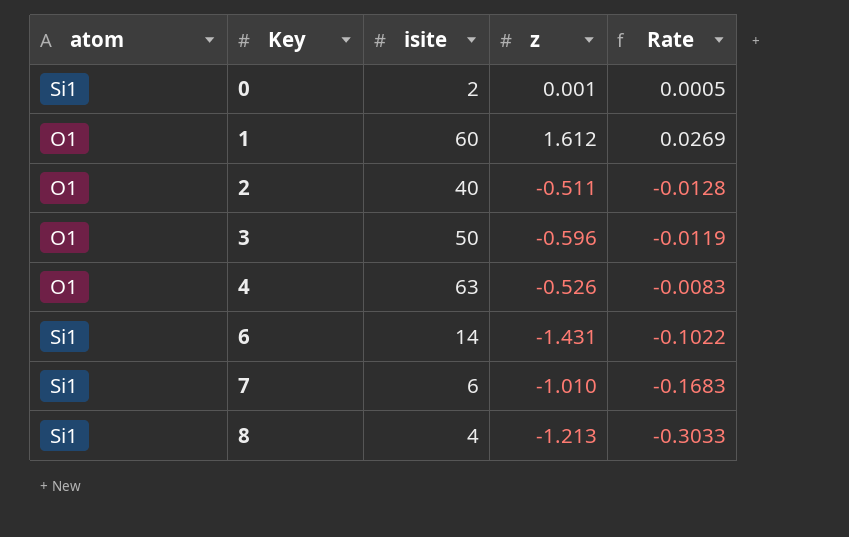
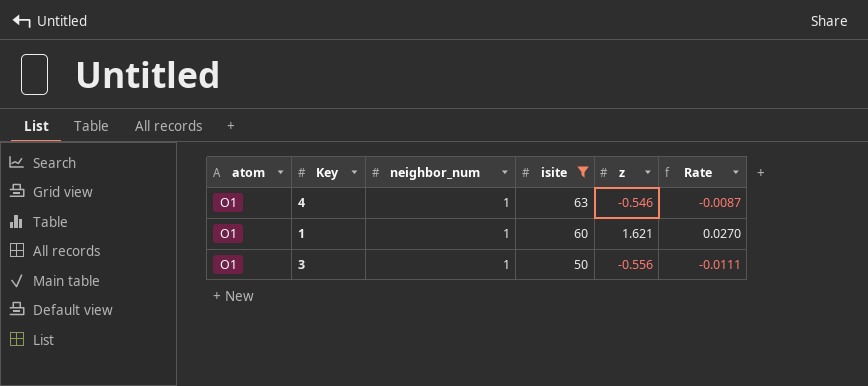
filter: none -> isite >= 50
row order: Key ascending -> isite descending
column neighbor_num | position: none -> 3
4 | z: -0.526 -> -0.546
4 | Rate: -0.0083 -> -0.0087
1 | z: 1.612 -> 1.621
1 | Rate: 0.0269 -> 0.0270
3 | z: -0.596 -> -0.556
3 | Rate: -0.0119 -> -0.0111

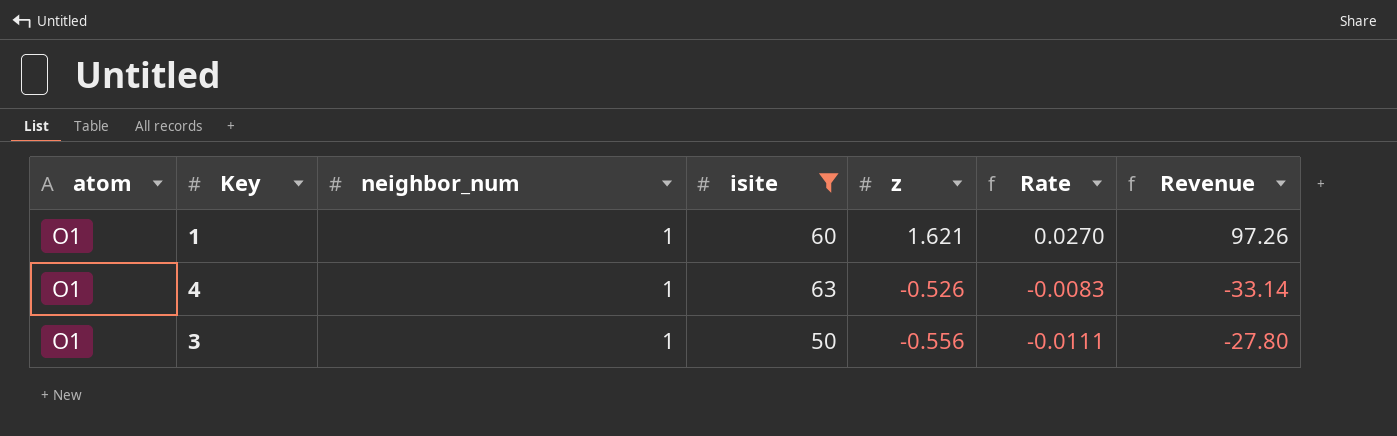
row order: isite descending -> z descending
column Revenue | formula: none -> [isite] * [z]
4 | z: -0.546 -> -0.526
4 | Rate: -0.0087 -> -0.0083

